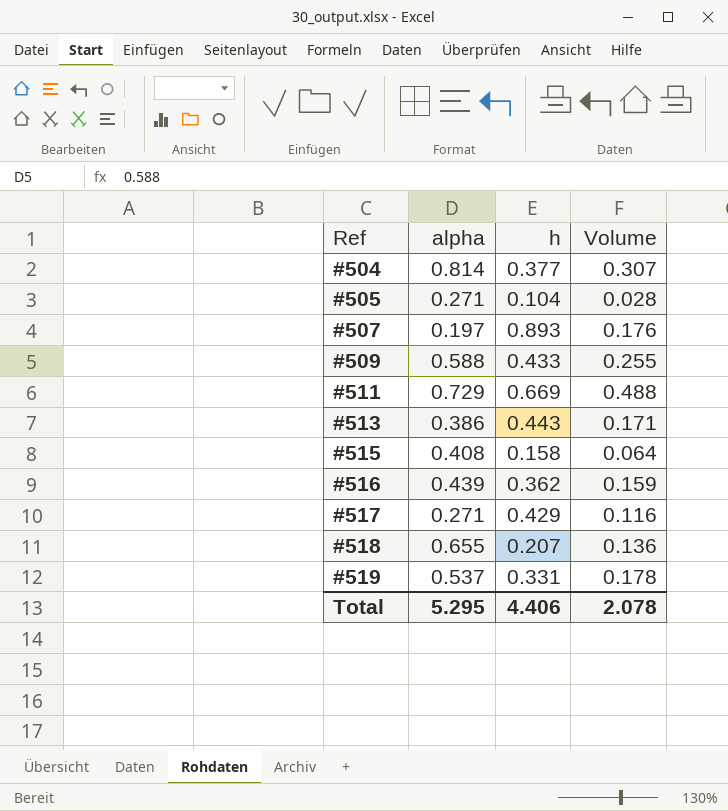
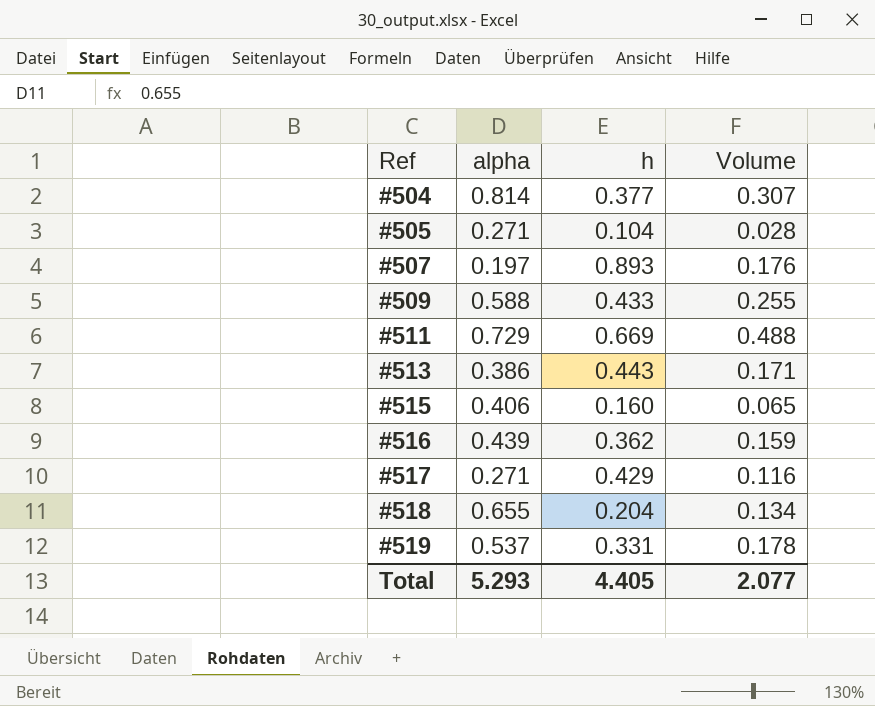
#515 | alpha: 0.408 -> 0.406
#515 | h: 0.158 -> 0.160
#515 | Volume: 0.064 -> 0.065
#518 | h: 0.207 -> 0.204
#518 | Volume: 0.136 -> 0.134
Total | alpha: 5.295 -> 5.293
Total | h: 4.406 -> 4.405
Total | Volume: 2.078 -> 2.077

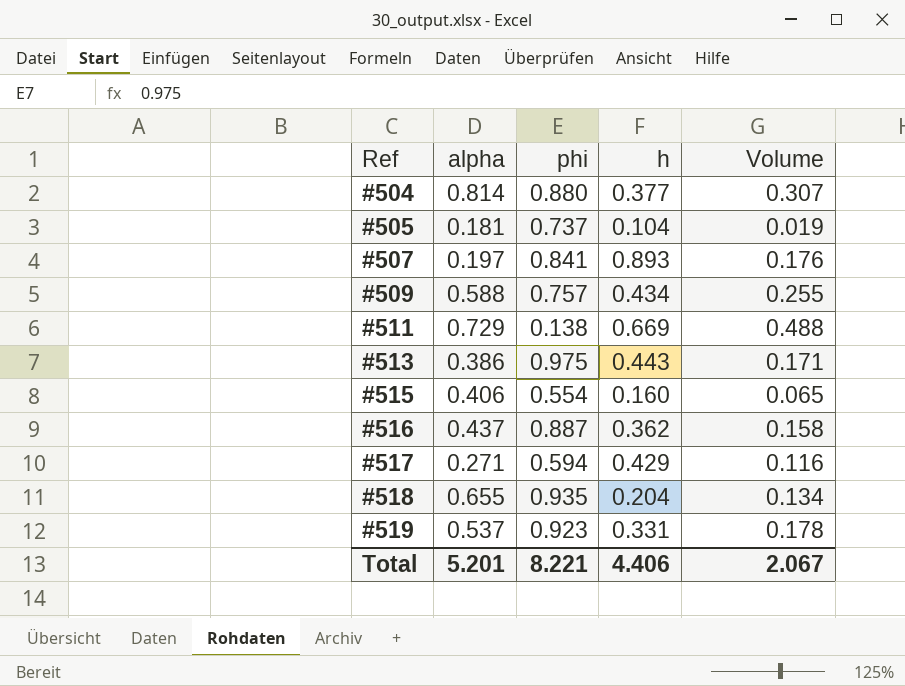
column phi | position: none -> 3
#505 | alpha: 0.271 -> 0.181
#505 | Volume: 0.028 -> 0.019
#509 | h: 0.433 -> 0.434
#516 | alpha: 0.439 -> 0.437
#516 | Volume: 0.159 -> 0.158
Total | alpha: 5.293 -> 5.201
Total | h: 4.405 -> 4.406
Total | Volume: 2.077 -> 2.067

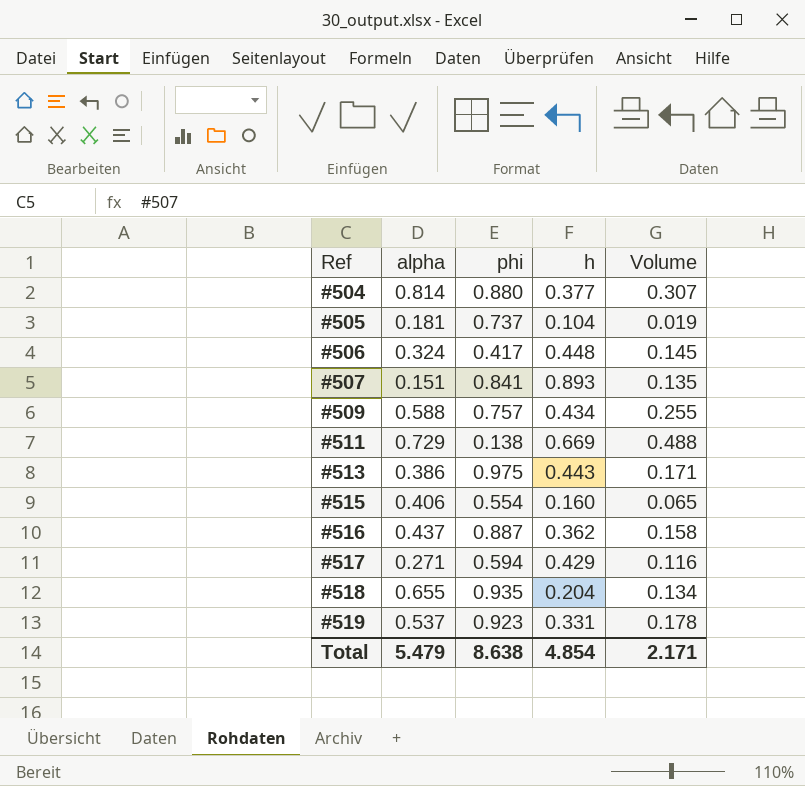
row #506: none -> 0.324 | 0.417 | 0.448 | 0.145
#507 | alpha: 0.197 -> 0.151
#507 | Volume: 0.176 -> 0.135
Total | alpha: 5.201 -> 5.479
Total | phi: 8.221 -> 8.638
Total | h: 4.406 -> 4.854
Total | Volume: 2.067 -> 2.171

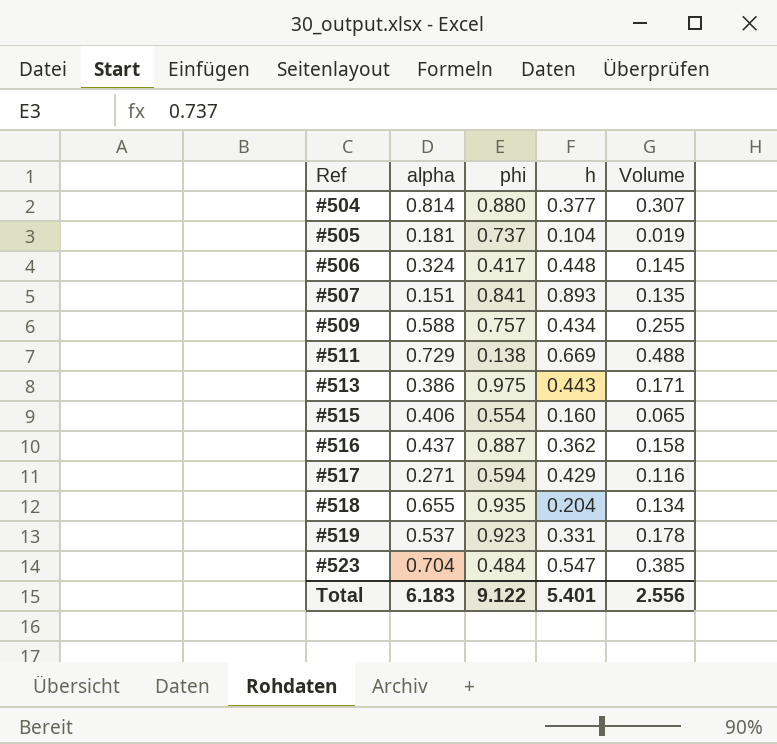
row #523: none -> 0.704 | 0.484 | 0.547 | 0.385
Total | alpha: 5.479 -> 6.183
Total | phi: 8.638 -> 9.122
Total | h: 4.854 -> 5.401
Total | Volume: 2.171 -> 2.556

